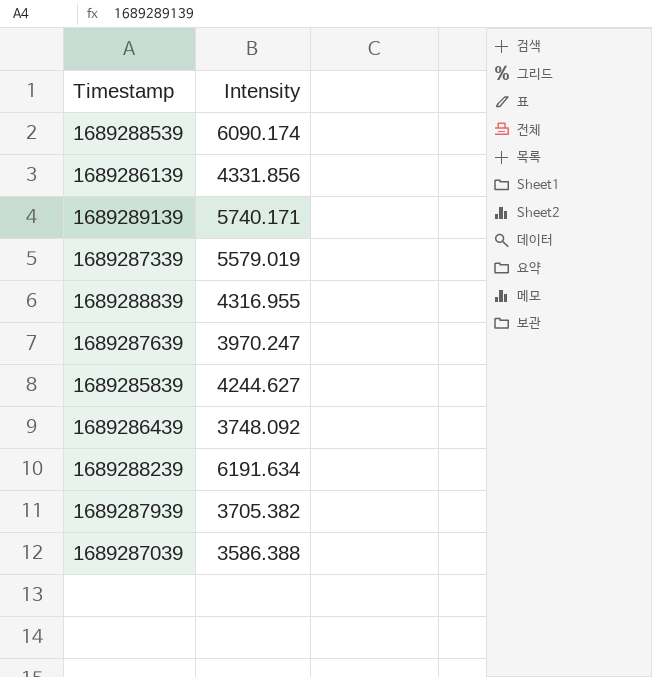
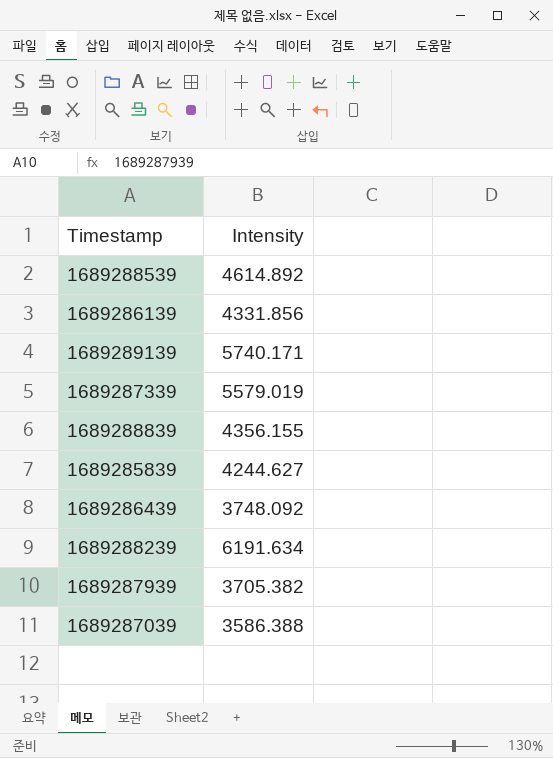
row 1689287639: 3970.247 -> none
1689288539 | Intensity: 6090.174 -> 4614.892
1689288839 | Intensity: 4316.955 -> 4356.155

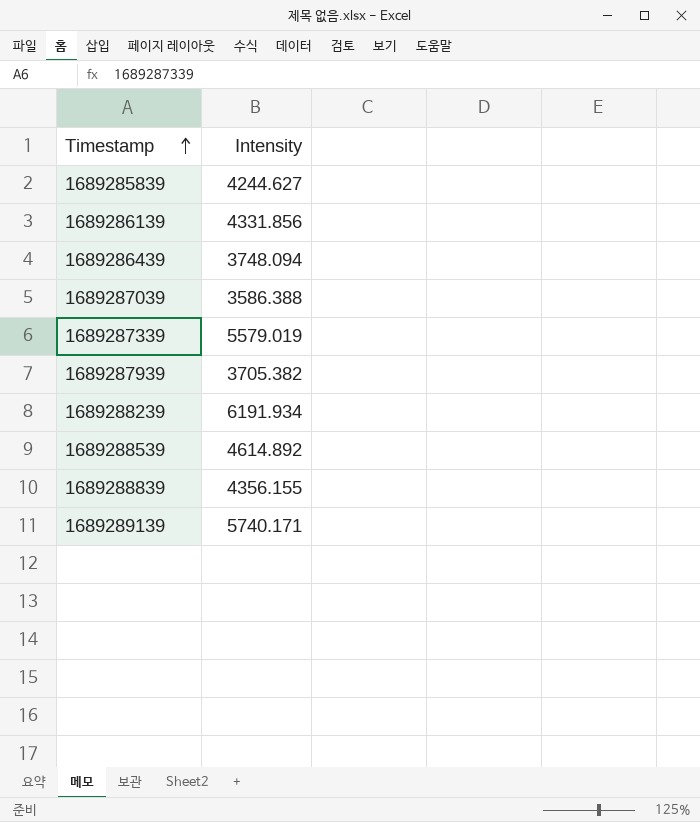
row order: none -> Timestamp ascending
1689286439 | Intensity: 3748.092 -> 3748.094
1689288239 | Intensity: 6191.634 -> 6191.934

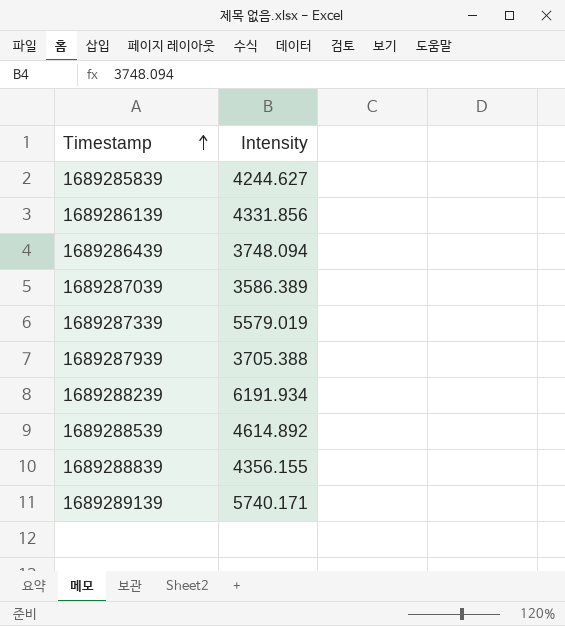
1689287039 | Intensity: 3586.388 -> 3586.389
1689287939 | Intensity: 3705.382 -> 3705.388

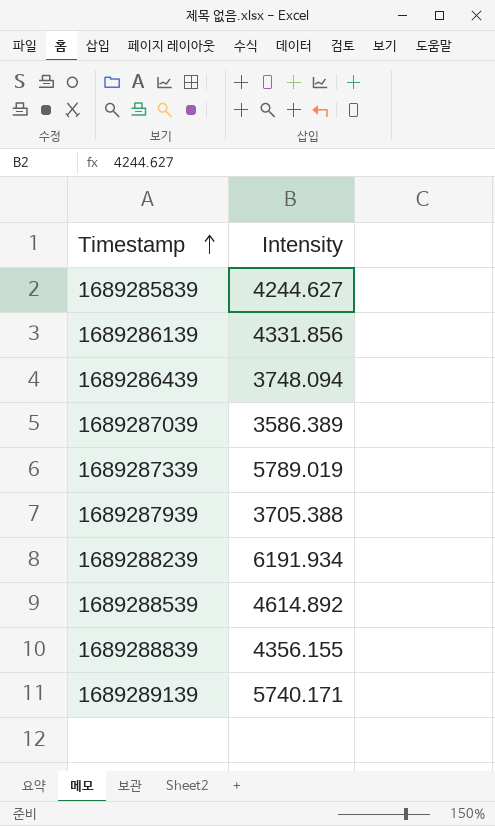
1689287339 | Intensity: 5579.019 -> 5789.019

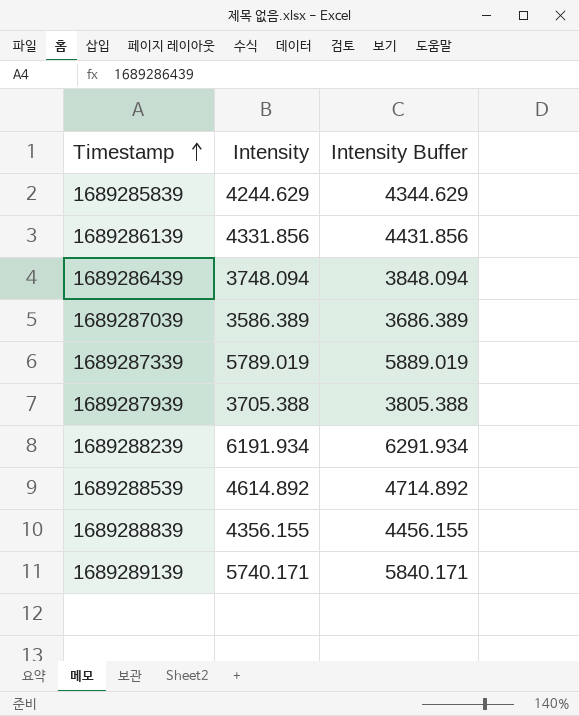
column Intensity Buffer | formula: none -> [Intensity] + 100
1689285839 | Intensity: 4244.627 -> 4244.629

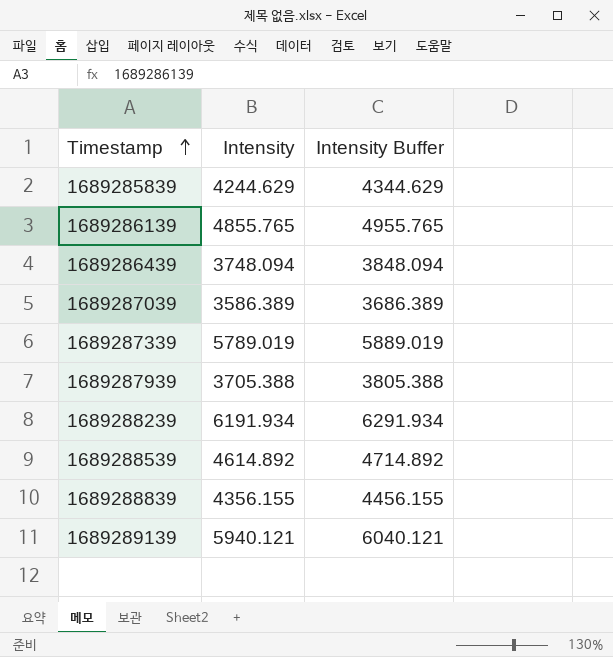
1689286139 | Intensity: 4331.856 -> 4855.765
1689286139 | Intensity Buffer: 4431.856 -> 4955.765
1689289139 | Intensity: 5740.171 -> 5940.121
1689289139 | Intensity Buffer: 5840.171 -> 6040.121

